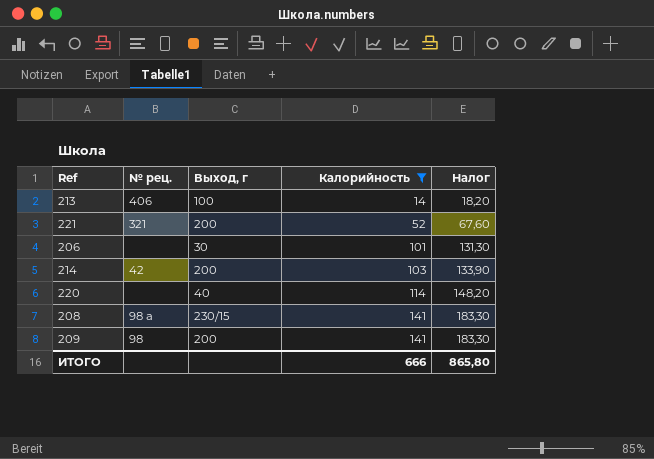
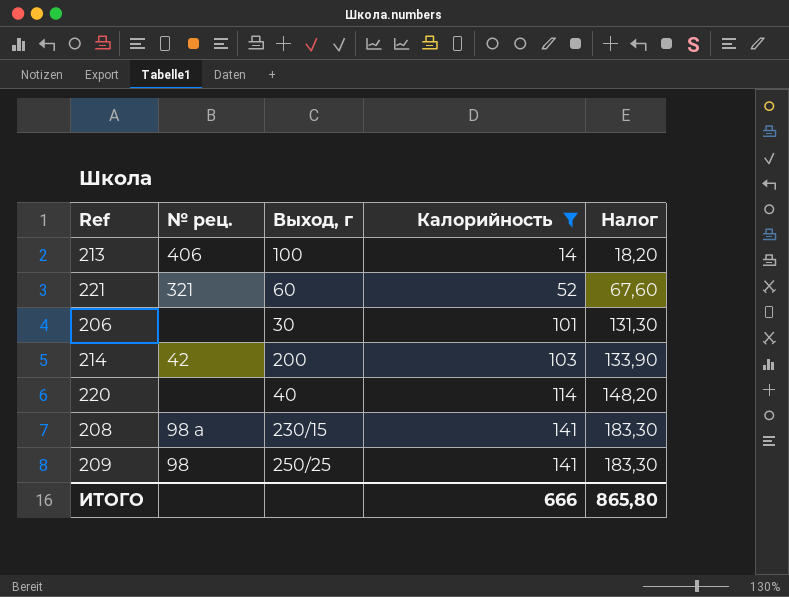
221 | Выход, г: 200 -> 60
209 | Выход, г: 200 -> 250/25

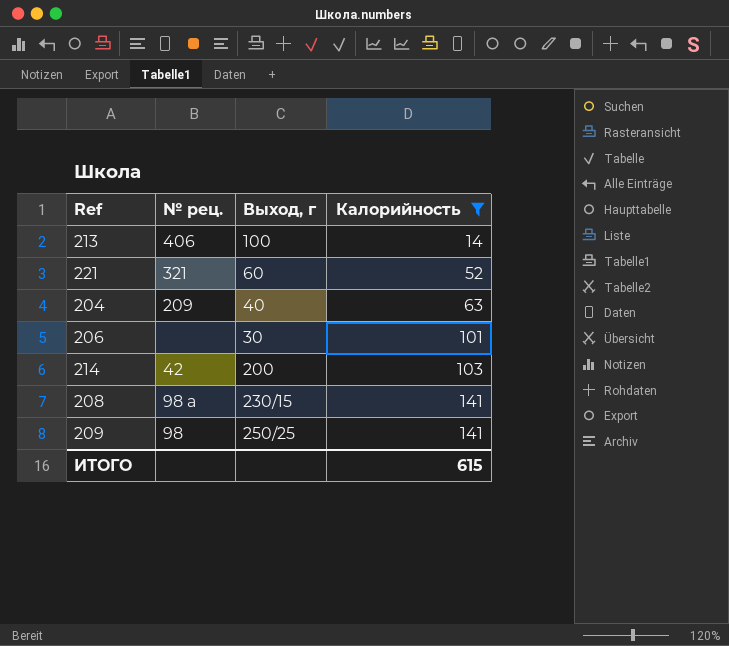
column Налог | formula: [Калорийность] * 1,3 -> none
row 220: none | 40 | 114 | 148,20 -> none
row 204: none -> 209 | 40 | 63
ИТОГО | Калорийность: 666 -> 615

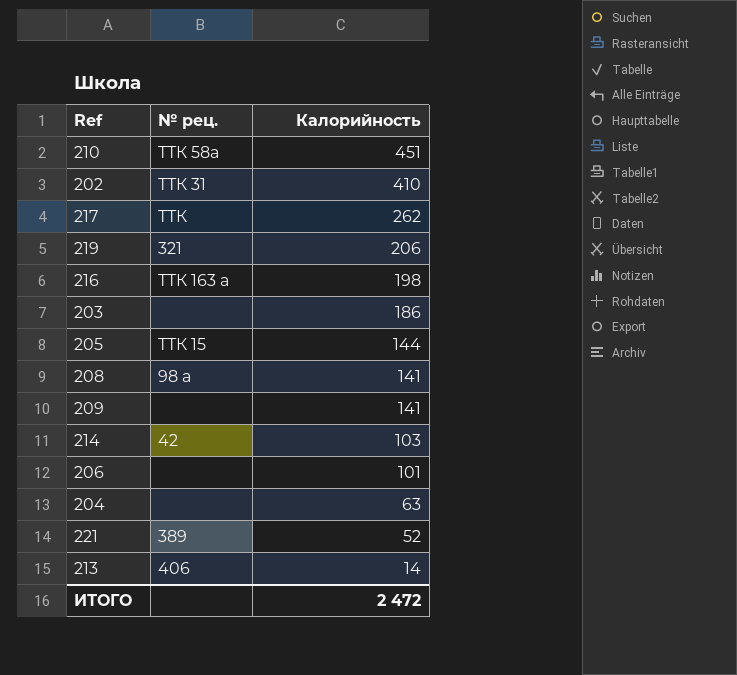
filter: Калорийность <= 141 -> none
row order: Калорийность ascending -> Калорийность descending
column Выход, г | position: 3 -> none
209 | № рец.: 98 -> none
204 | № рец.: 209 -> none
221 | № рец.: 321 -> 389
ИТОГО | Калорийность: 615 -> 2 472

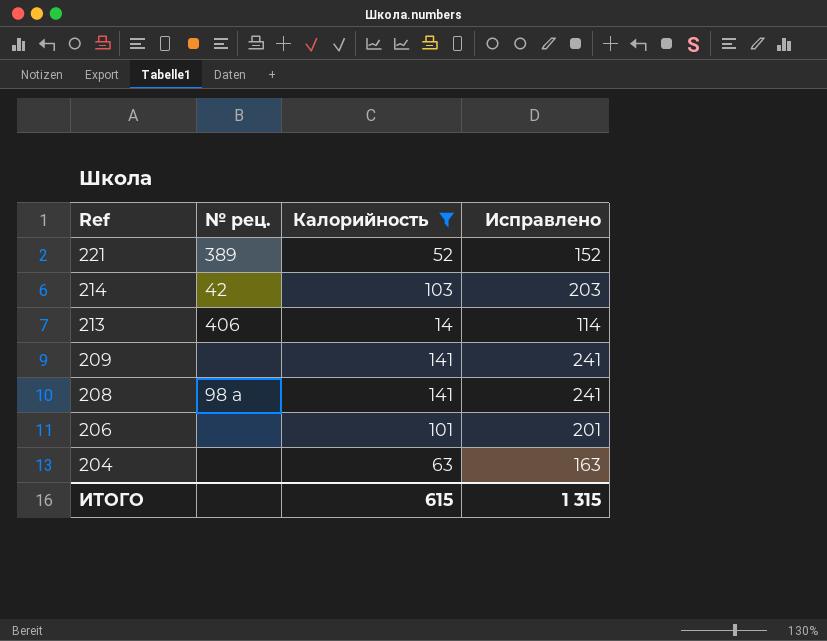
filter: none -> Калорийность <= 141
row order: Калорийность descending -> Ref descending
column Исправлено | formula: none -> [Калорийность] + 100
ИТОГО | Калорийность: 2 472 -> 615

